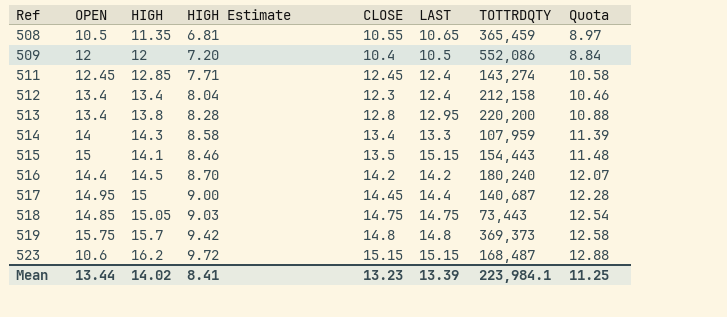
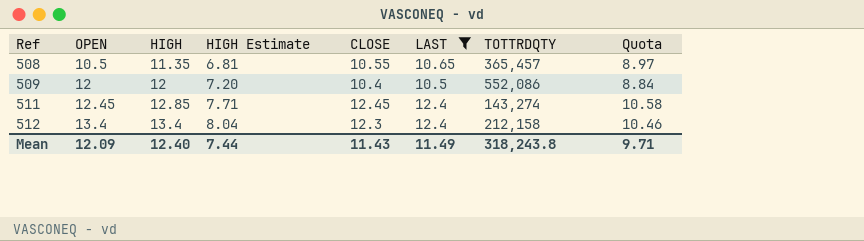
filter: none -> LAST <= 12.4
508 | TOTTRDQTY: 365,459 -> 365,457
Mean | OPEN: 13.44 -> 12.09
Mean | HIGH: 14.02 -> 12.40
Mean | HIGH Estimate: 8.41 -> 7.44
Mean | CLOSE: 13.23 -> 11.43
Mean | LAST: 13.39 -> 11.49
Mean | TOTTRDQTY: 223,984.1 -> 318,243.8
Mean | Quota: 11.25 -> 9.71

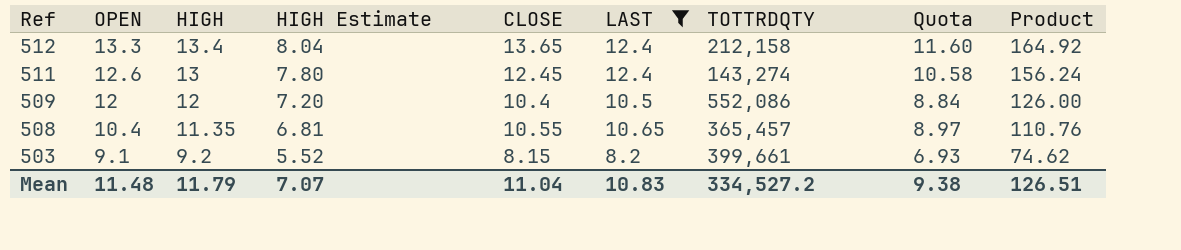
row order: Ref ascending -> Ref descending
column Product | formula: none -> [OPEN] * [LAST]
512 | OPEN: 13.4 -> 13.3
512 | CLOSE: 12.3 -> 13.65
512 | Quota: 10.46 -> 11.60
511 | OPEN: 12.45 -> 12.6
511 | HIGH: 12.85 -> 13
511 | HIGH Estimate: 7.71 -> 7.80
508 | OPEN: 10.5 -> 10.4
row 503: none -> 9.1 | 9.2 | 5.52 | 8.15 | 8.2 | 399,661 | 6.93 | 74.62
Mean | OPEN: 12.09 -> 11.48
Mean | HIGH: 12.40 -> 11.79
Mean | HIGH Estimate: 7.44 -> 7.07
Mean | CLOSE: 11.43 -> 11.04
Mean | LAST: 11.49 -> 10.83
Mean | TOTTRDQTY: 318,243.8 -> 334,527.2
Mean | Quota: 9.71 -> 9.38

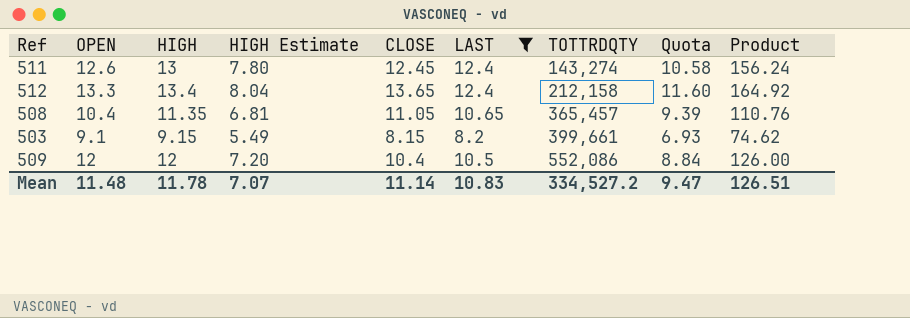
row order: Ref descending -> TOTTRDQTY ascending
508 | CLOSE: 10.55 -> 11.05
508 | Quota: 8.97 -> 9.39
503 | HIGH: 9.2 -> 9.15
503 | HIGH Estimate: 5.52 -> 5.49
Mean | HIGH: 11.79 -> 11.78
Mean | CLOSE: 11.04 -> 11.14
Mean | Quota: 9.38 -> 9.47

